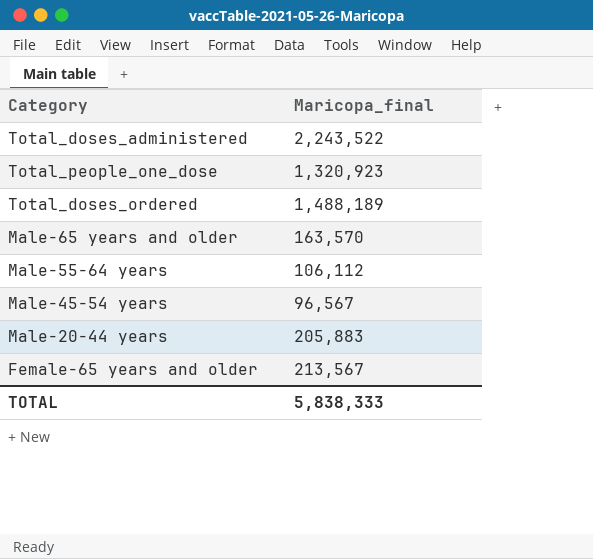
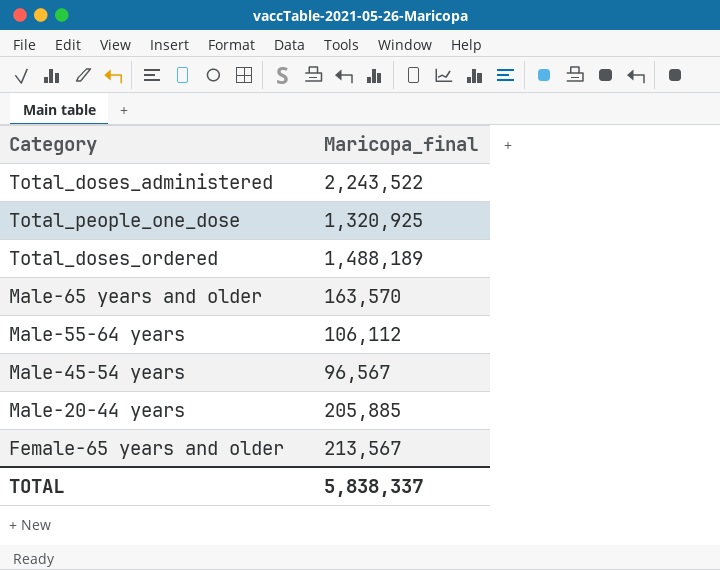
Total_people_one_dose | Maricopa_final: 1,320,923 -> 1,320,925
Male-20-44 years | Maricopa_final: 205,883 -> 205,885
TOTAL | Maricopa_final: 5,838,333 -> 5,838,337

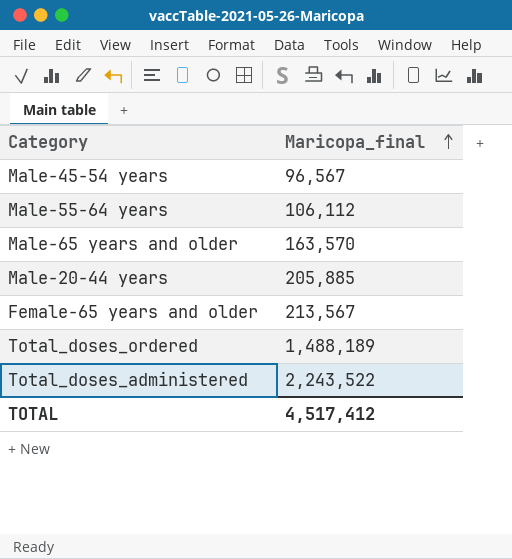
row order: none -> Maricopa_final ascending
row Total_people_one_dose: 1,320,925 -> none
TOTAL | Maricopa_final: 5,838,337 -> 4,517,412

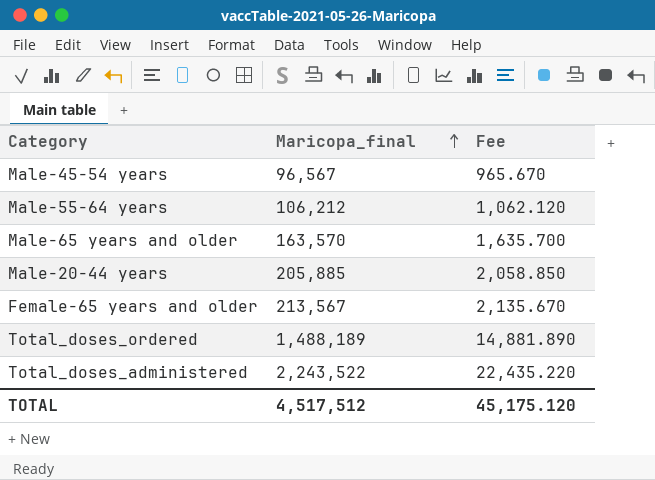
column Fee | formula: none -> [Maricopa_final] * 0.01
Male-55-64 years | Maricopa_final: 106,112 -> 106,212
TOTAL | Maricopa_final: 4,517,412 -> 4,517,512

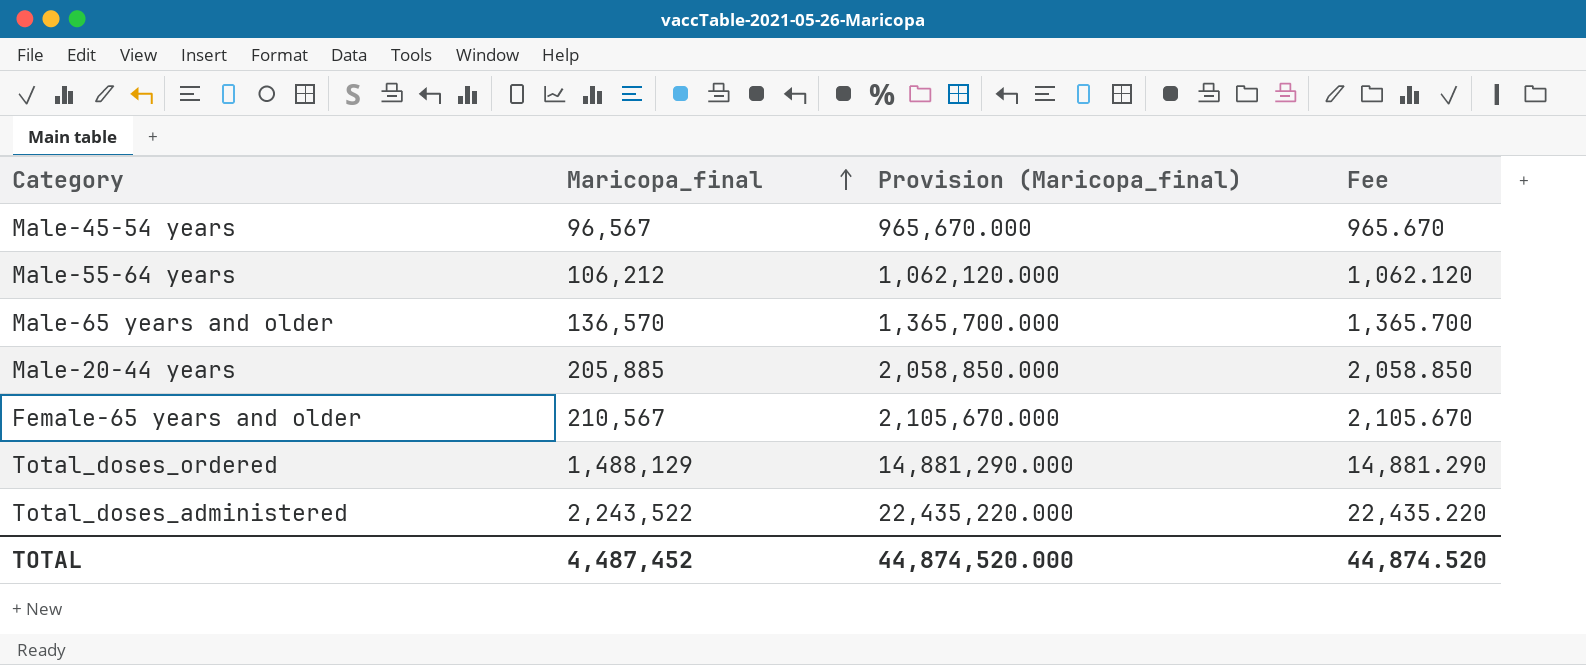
column Provision (Maricopa_final) | formula: none -> [Maricopa_final] * 10
Male-65 years and older | Maricopa_final: 163,570 -> 136,570
Male-65 years and older | Fee: 1,635.700 -> 1,365.700
Female-65 years and older | Maricopa_final: 213,567 -> 210,567
Female-65 years and older | Fee: 2,135.670 -> 2,105.670
Total_doses_ordered | Maricopa_final: 1,488,189 -> 1,488,129
Total_doses_ordered | Fee: 14,881.890 -> 14,881.290
TOTAL | Maricopa_final: 4,517,512 -> 4,487,452
TOTAL | Fee: 45,175.120 -> 44,874.520

